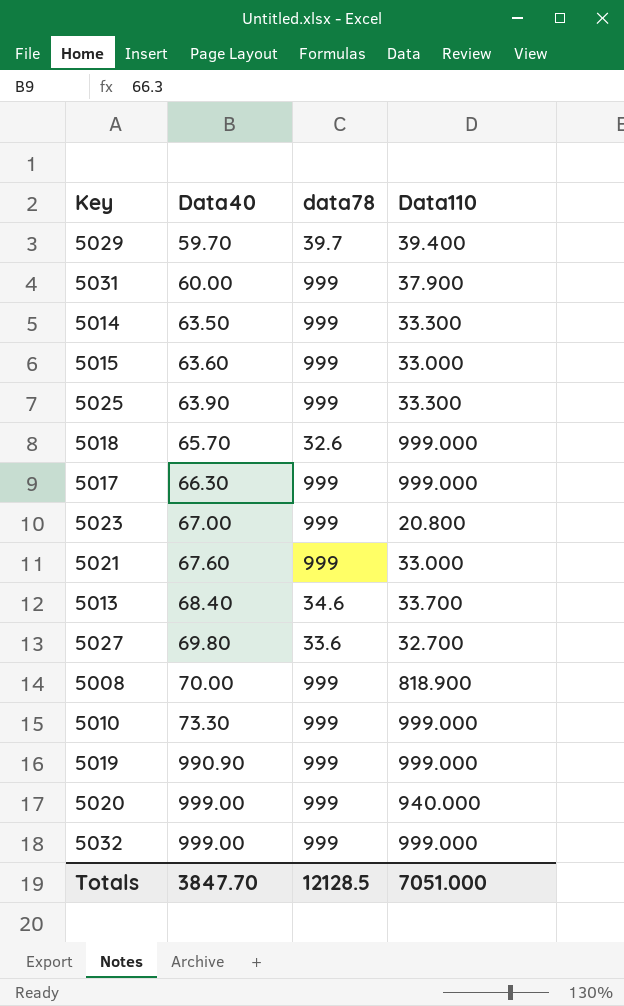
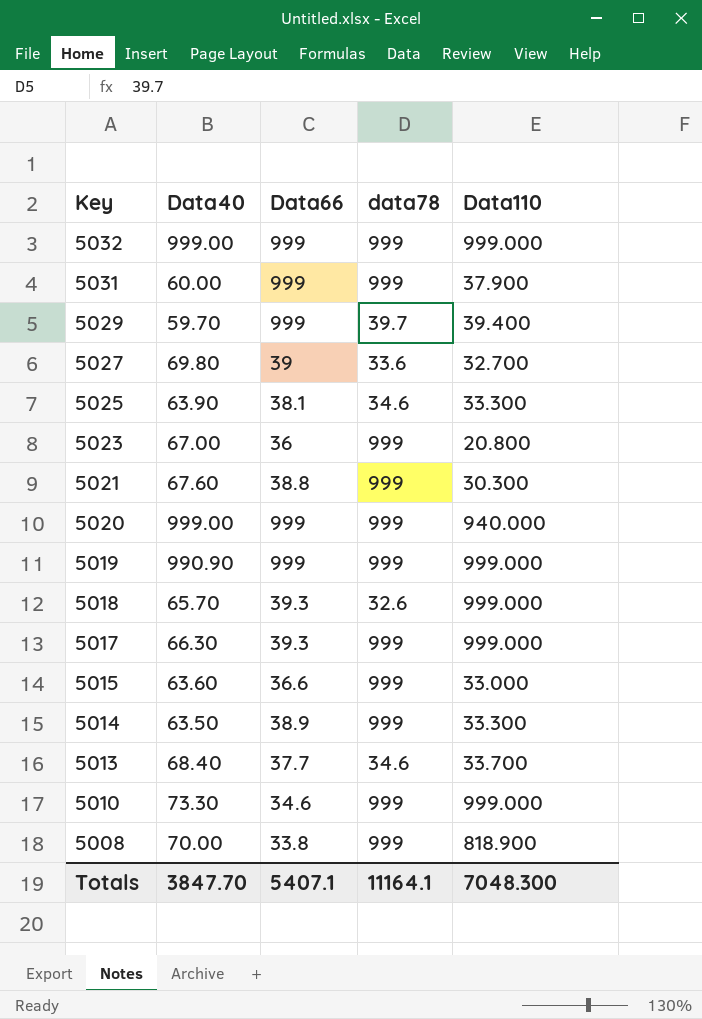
row order: Data40 ascending -> Key descending
column Data66 | position: none -> 3
5025 | data78: 999 -> 34.6
5021 | Data110: 33.000 -> 30.300
Totals | data78: 12128.5 -> 11164.1
Totals | Data110: 7051.000 -> 7048.300

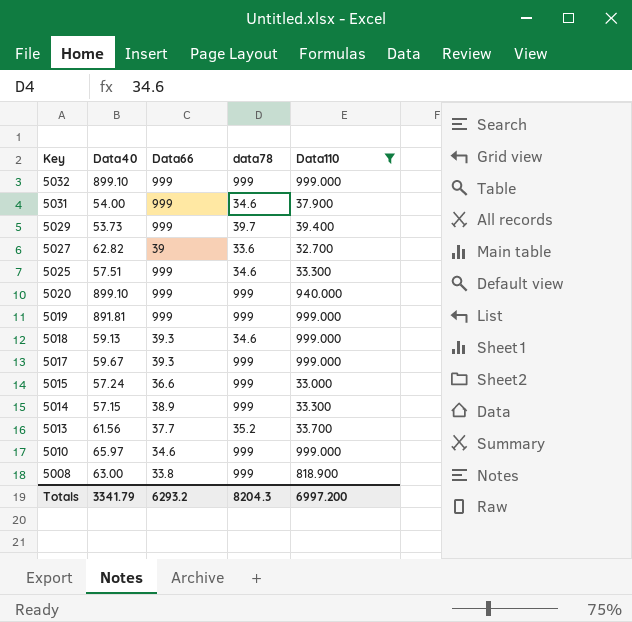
filter: none -> Data110 >= 32.700
5032 | Data40: 999.00 -> 899.10
5031 | Data40: 60.00 -> 54.00
5031 | data78: 999 -> 34.6
5029 | Data40: 59.70 -> 53.73
5027 | Data40: 69.80 -> 62.82
5025 | Data40: 63.90 -> 57.51
5025 | Data66: 38.1 -> 999
5020 | Data40: 999.00 -> 899.10
5019 | Data40: 990.90 -> 891.81
5018 | Data40: 65.70 -> 59.13
5018 | data78: 32.6 -> 34.6
5017 | Data40: 66.30 -> 59.67
5015 | Data40: 63.60 -> 57.24
5014 | Data40: 63.50 -> 57.15
5013 | Data40: 68.40 -> 61.56
5013 | data78: 34.6 -> 35.2
5010 | Data40: 73.30 -> 65.97
5008 | Data40: 70.00 -> 63.00
Totals | Data40: 3847.70 -> 3341.79
Totals | Data66: 5407.1 -> 6293.2
Totals | data78: 11164.1 -> 8204.3
Totals | Data110: 7048.300 -> 6997.200

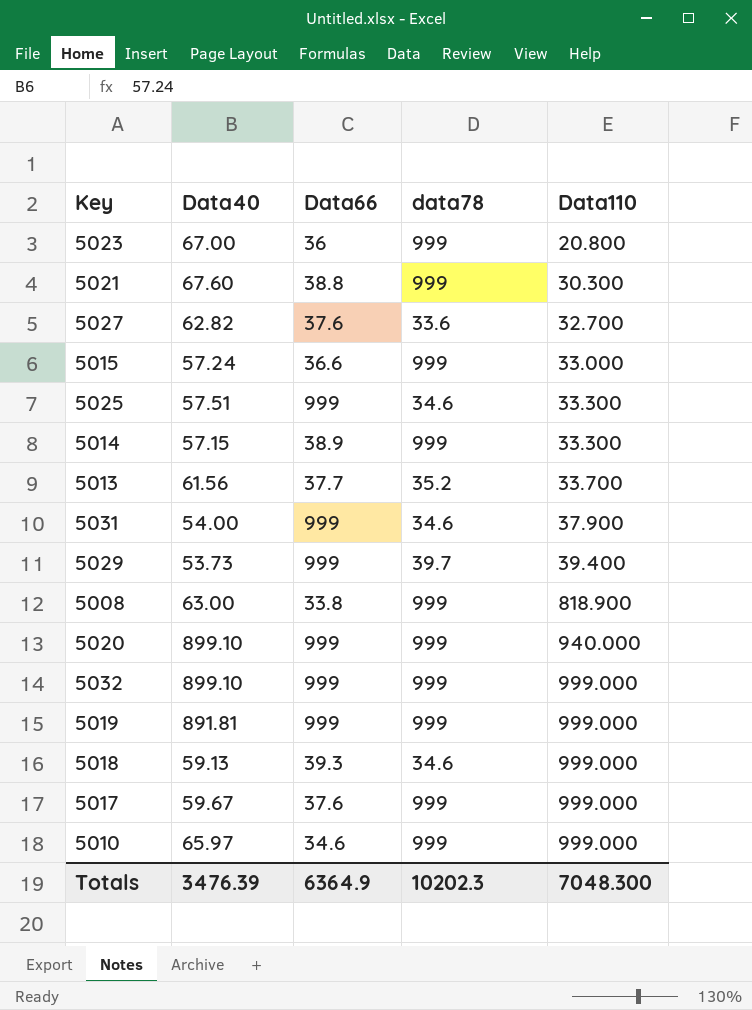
filter: Data110 >= 32.700 -> none
row order: Key descending -> Data110 ascending
5027 | Data66: 39 -> 37.6
5017 | Data66: 39.3 -> 37.6
Totals | Data40: 3341.79 -> 3476.39
Totals | Data66: 6293.2 -> 6364.9
Totals | data78: 8204.3 -> 10202.3
Totals | Data110: 6997.200 -> 7048.300

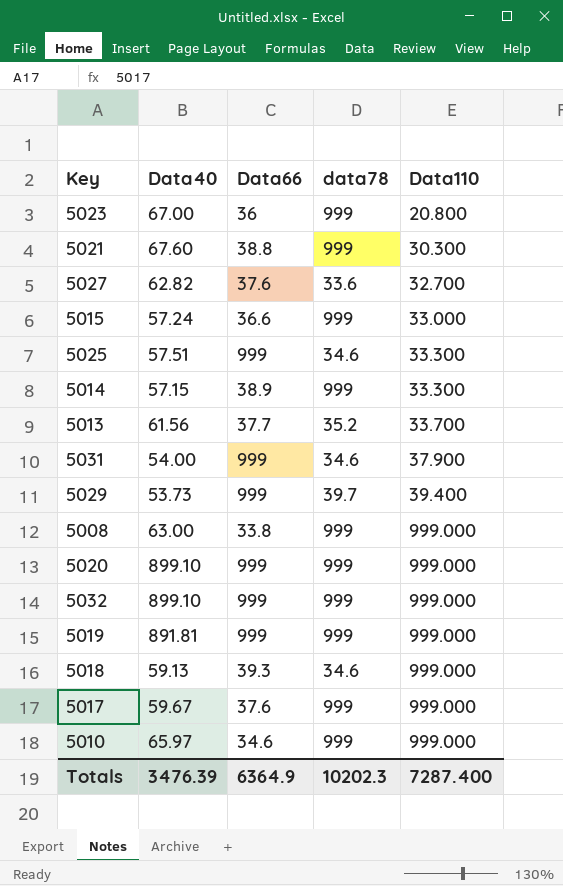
5008 | Data110: 818.900 -> 999.000
5020 | Data110: 940.000 -> 999.000
Totals | Data110: 7048.300 -> 7287.400

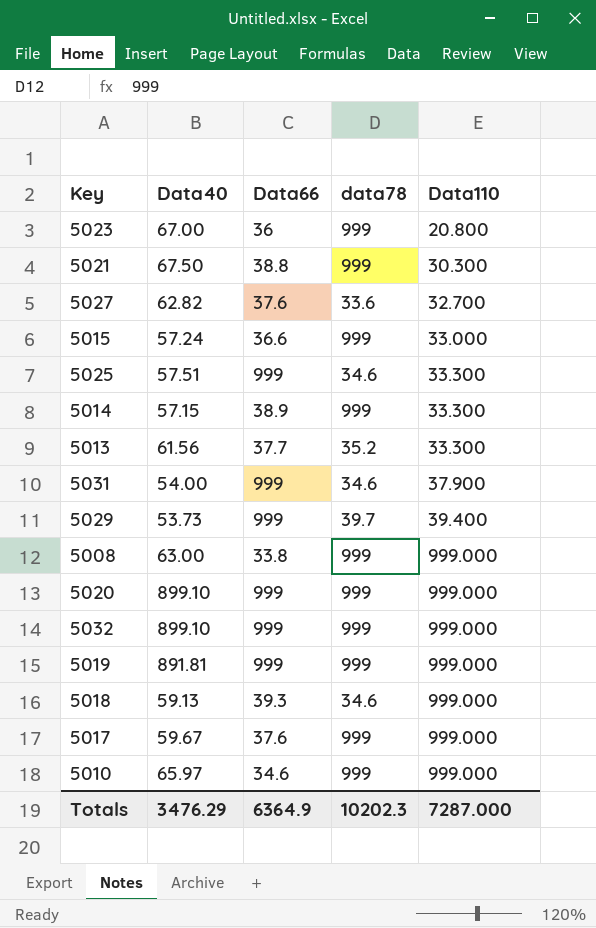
5021 | Data40: 67.60 -> 67.50
5013 | Data110: 33.700 -> 33.300
Totals | Data40: 3476.39 -> 3476.29
Totals | Data110: 7287.400 -> 7287.000

